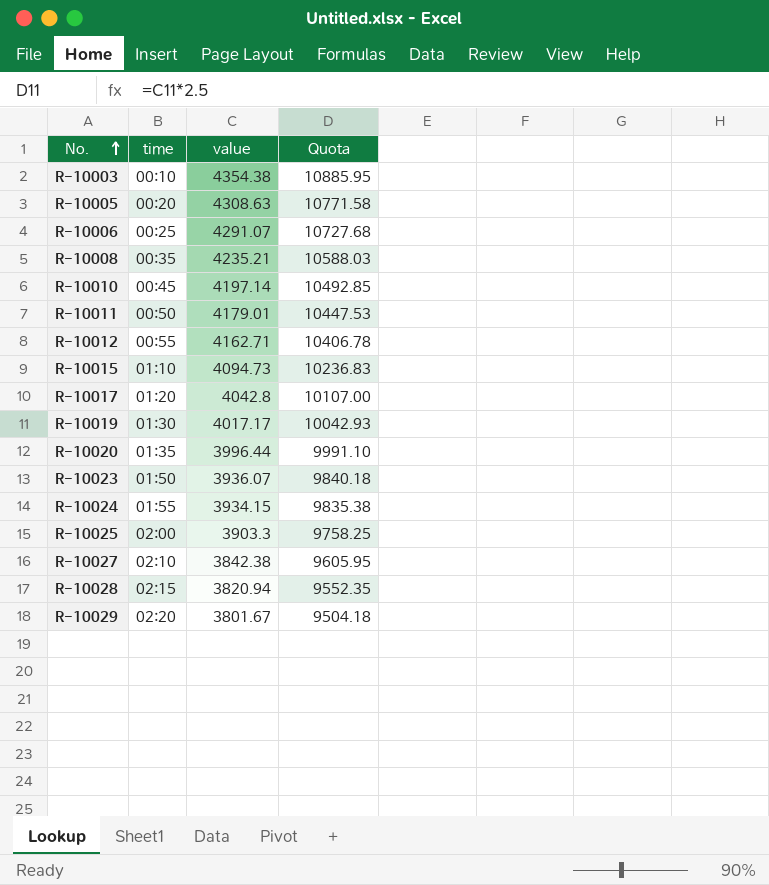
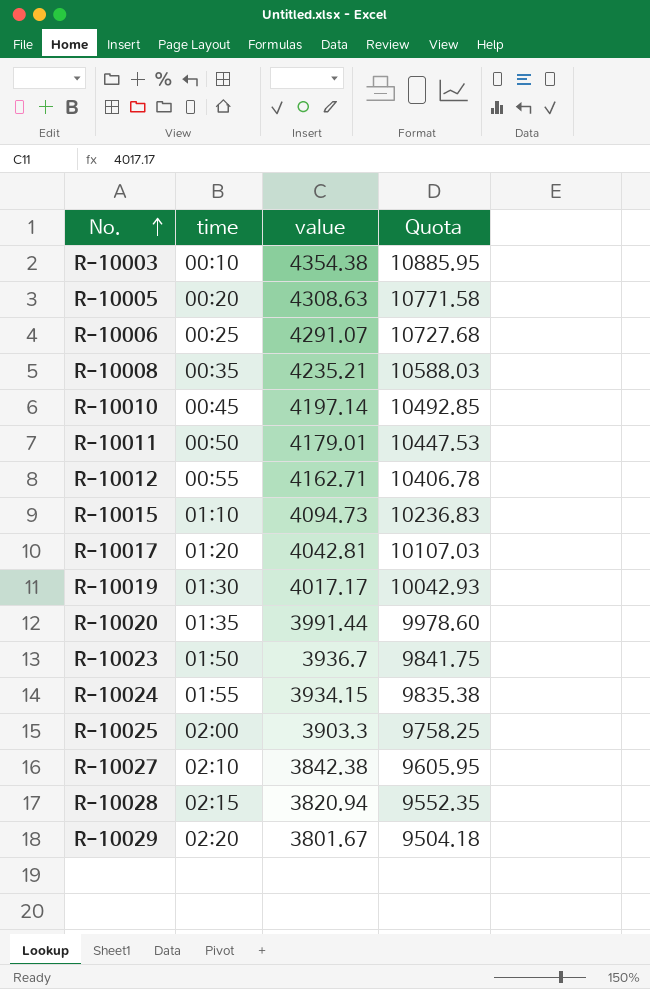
R-10017 | value: 4042.8 -> 4042.81
R-10017 | Quota: 10107.00 -> 10107.03
R-10020 | value: 3996.44 -> 3991.44
R-10020 | Quota: 9991.10 -> 9978.60
R-10023 | value: 3936.07 -> 3936.7
R-10023 | Quota: 9840.18 -> 9841.75

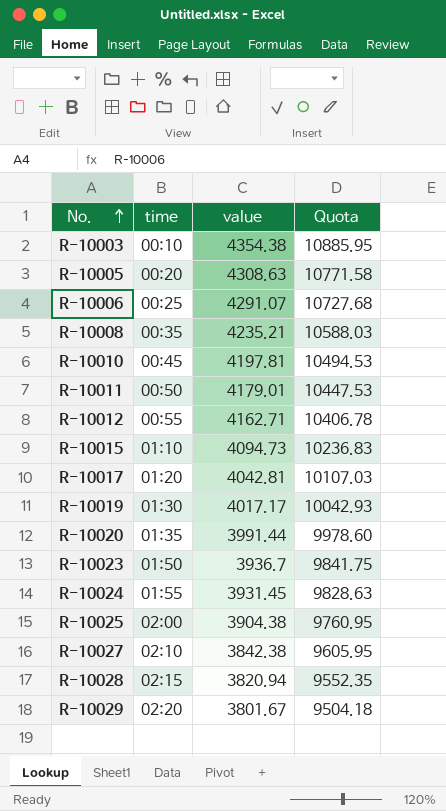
R-10010 | value: 4197.14 -> 4197.81
R-10010 | Quota: 10492.85 -> 10494.53
R-10024 | value: 3934.15 -> 3931.45
R-10024 | Quota: 9835.38 -> 9828.63
R-10025 | value: 3903.3 -> 3904.38
R-10025 | Quota: 9758.25 -> 9760.95

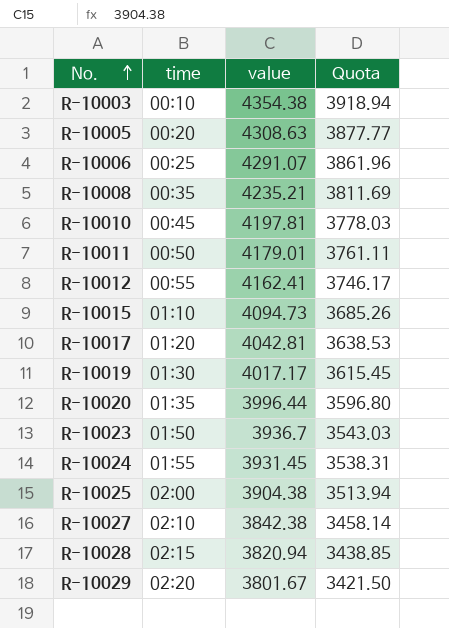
column Quota | formula: [value] * 2.5 -> [value] * 0.9
R-10012 | value: 4162.71 -> 4162.41
R-10020 | value: 3991.44 -> 3996.44

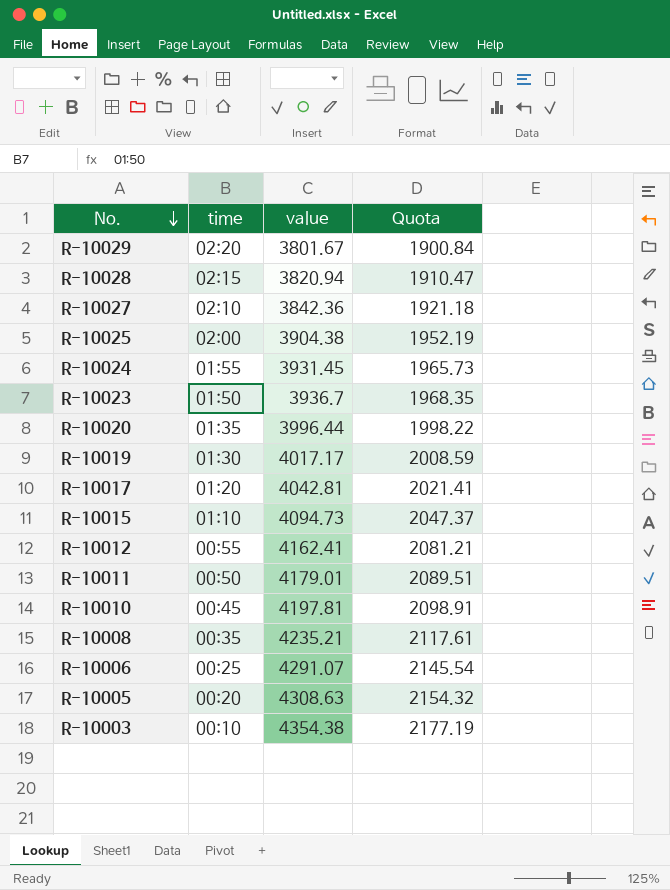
row order: No. ascending -> No. descending
column Quota | formula: [value] * 0.9 -> [value] * 0.5
R-10027 | value: 3842.38 -> 3842.36

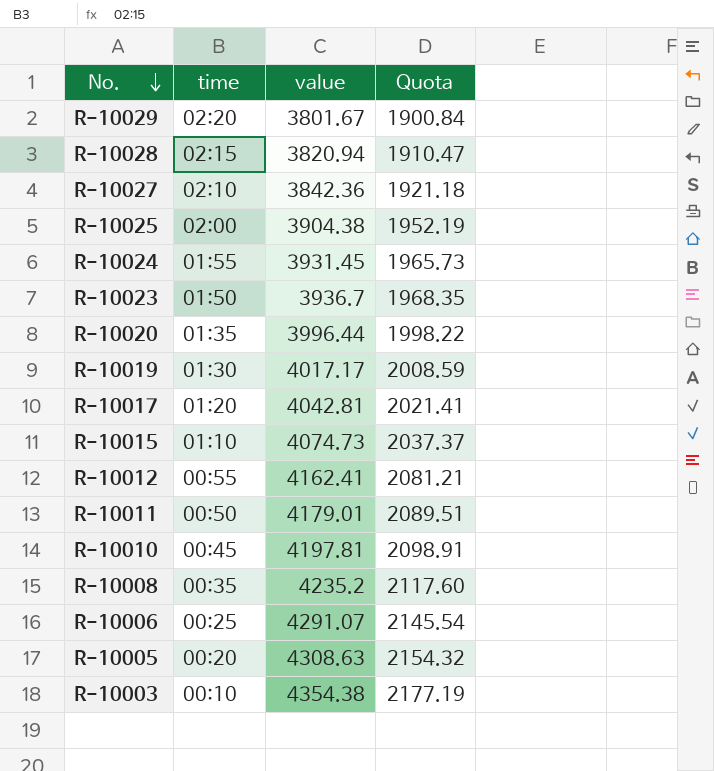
R-10015 | value: 4094.73 -> 4074.73
R-10015 | Quota: 2047.37 -> 2037.37
R-10008 | value: 4235.21 -> 4235.2
R-10008 | Quota: 2117.61 -> 2117.60

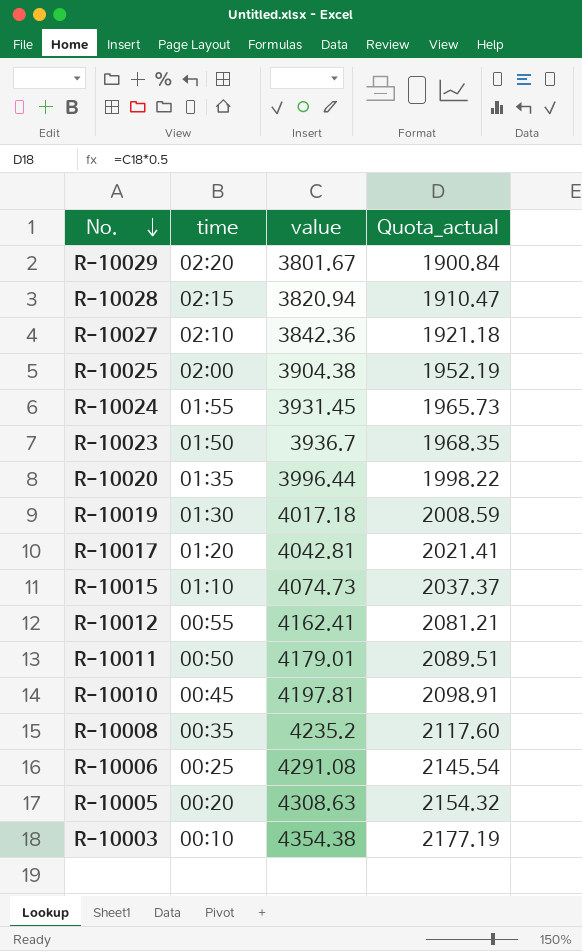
column name: Quota -> Quota_actual
R-10019 | value: 4017.17 -> 4017.18
R-10006 | value: 4291.07 -> 4291.08

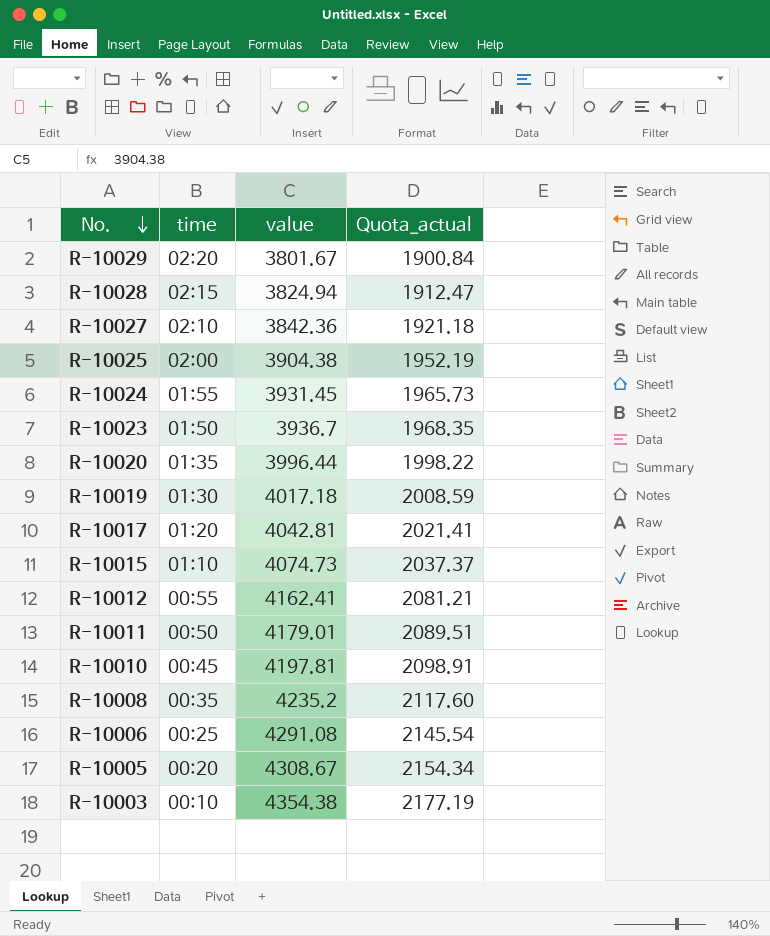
R-10028 | value: 3820.94 -> 3824.94
R-10028 | Quota_actual: 1910.47 -> 1912.47
R-10005 | value: 4308.63 -> 4308.67
R-10005 | Quota_actual: 2154.32 -> 2154.34

